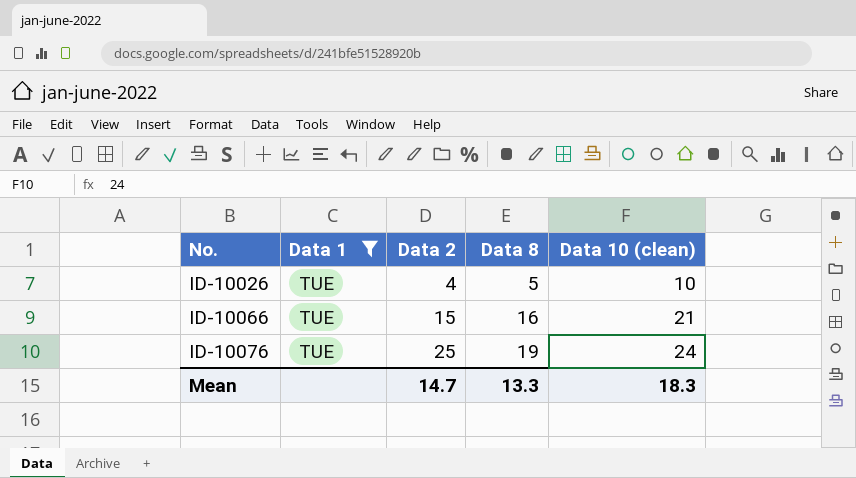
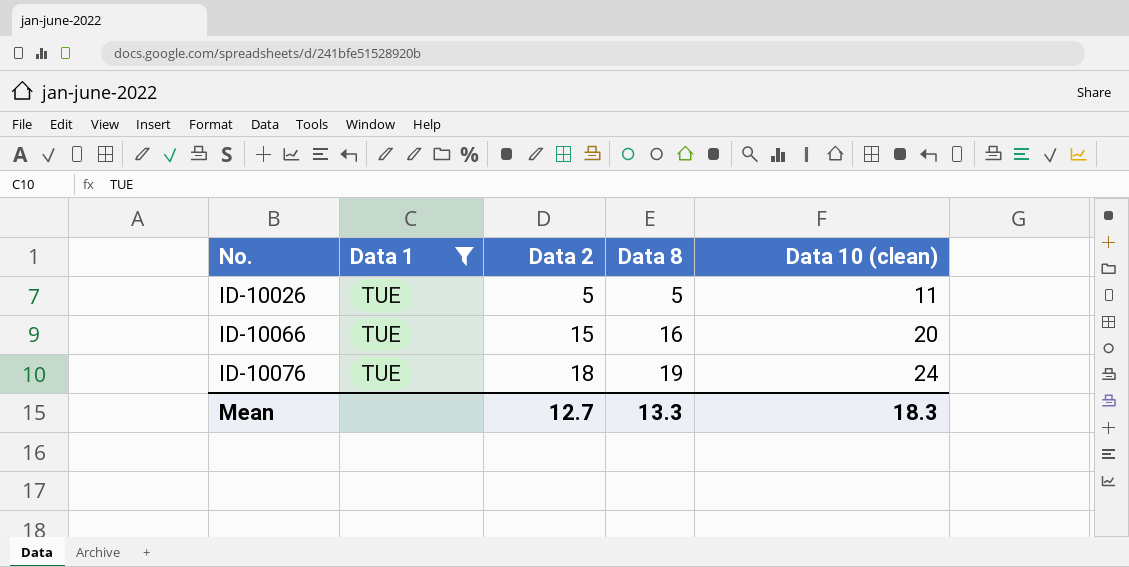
ID-10026 | Data 2: 4 -> 5
ID-10026 | Data 10 (clean): 10 -> 11
ID-10066 | Data 10 (clean): 21 -> 20
ID-10076 | Data 2: 25 -> 18
Mean | Data 2: 14.7 -> 12.7

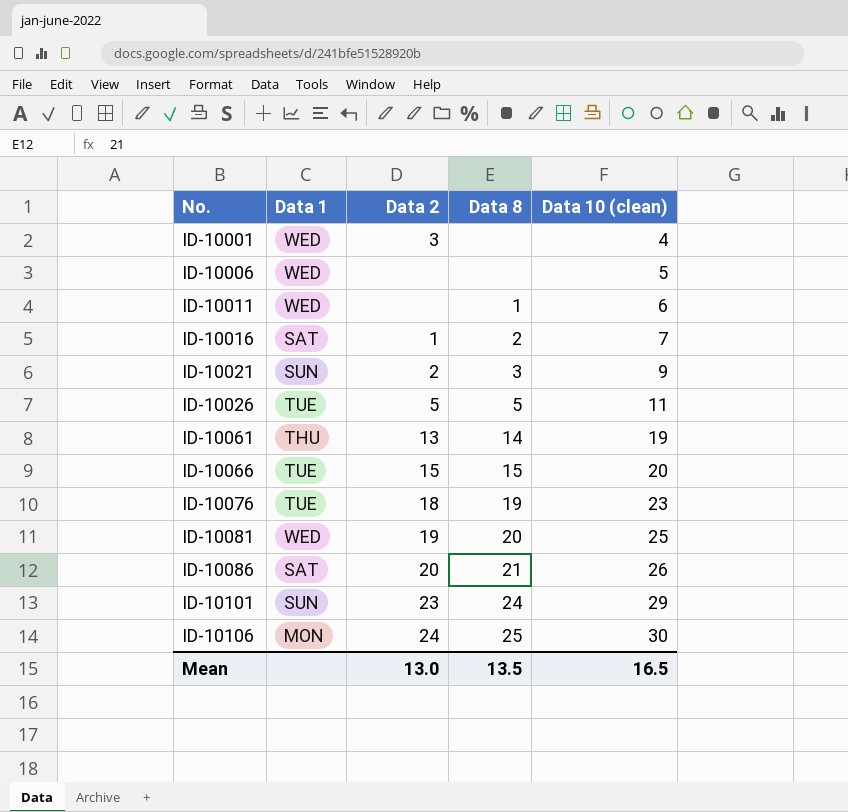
filter: Data 1 = TUE -> none
ID-10066 | Data 8: 16 -> 15
ID-10076 | Data 10 (clean): 24 -> 23
Mean | Data 2: 12.7 -> 13.0
Mean | Data 8: 13.3 -> 13.5
Mean | Data 10 (clean): 18.3 -> 16.5

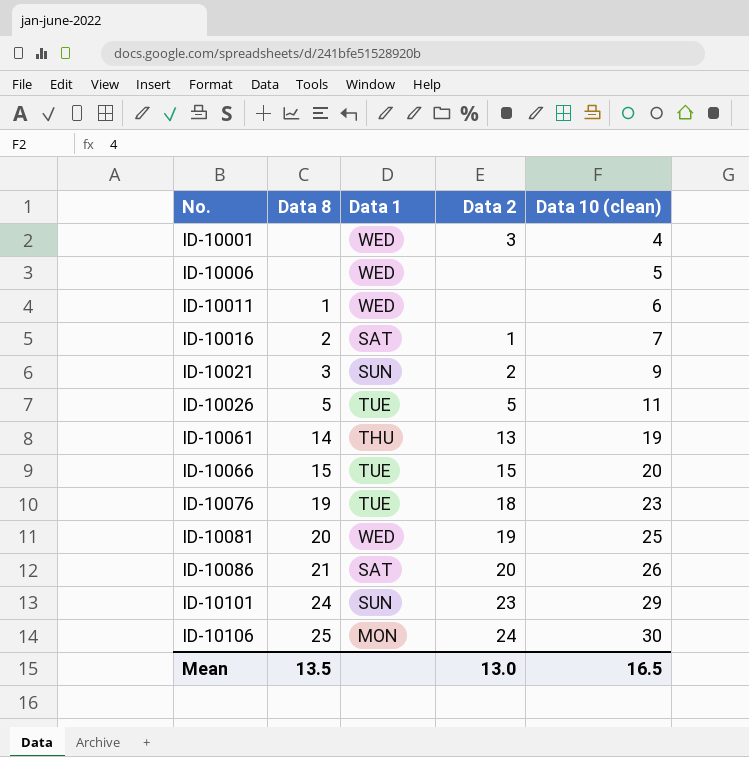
column Data 8 | position: 4 -> 2

